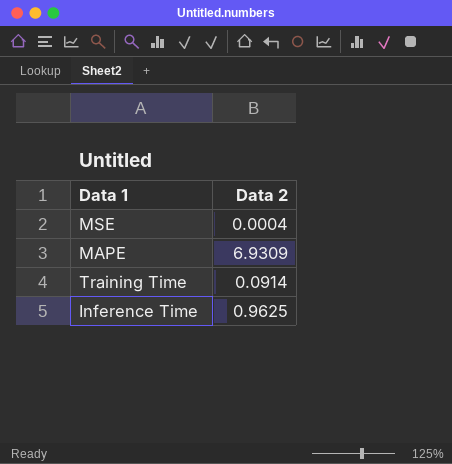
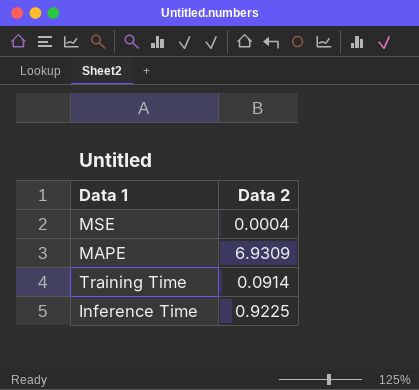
Inference Time | Data 2: 0.9625 -> 0.9225

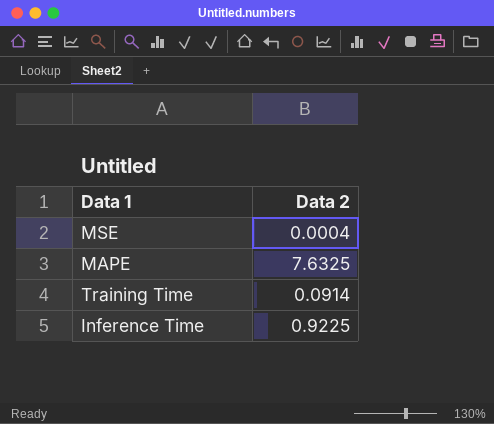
MAPE | Data 2: 6.9309 -> 7.6325

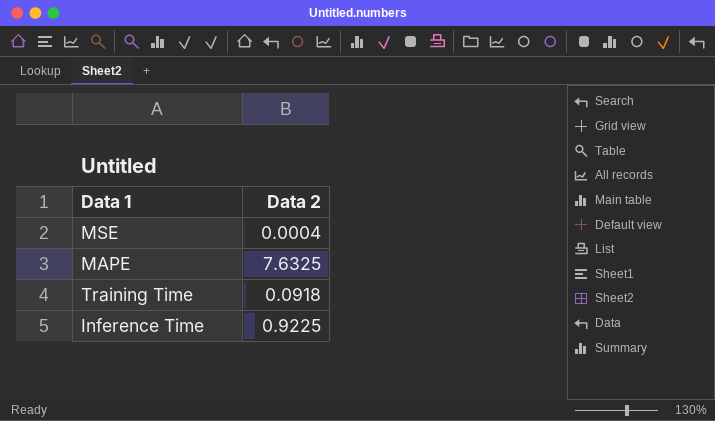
Training Time | Data 2: 0.0914 -> 0.0918

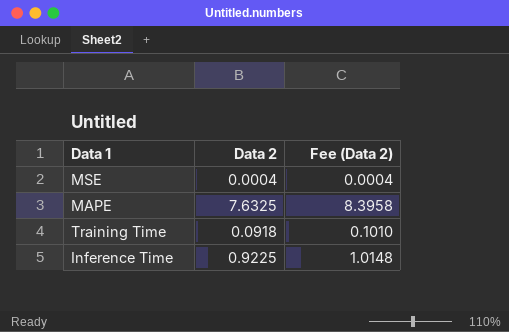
column Fee (Data 2) | formula: none -> [Data 2] * 1.1

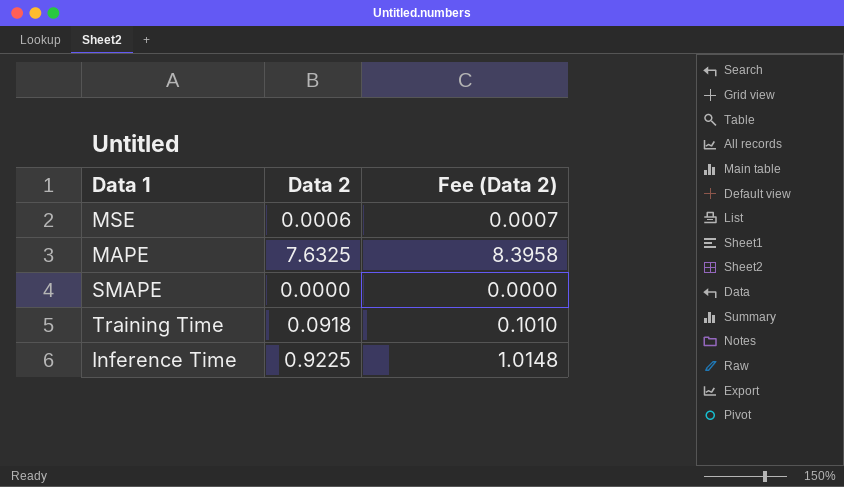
MSE | Data 2: 0.0004 -> 0.0006
MSE | Fee (Data 2): 0.0004 -> 0.0007
row SMAPE: none -> 0.0000 | 0.0000

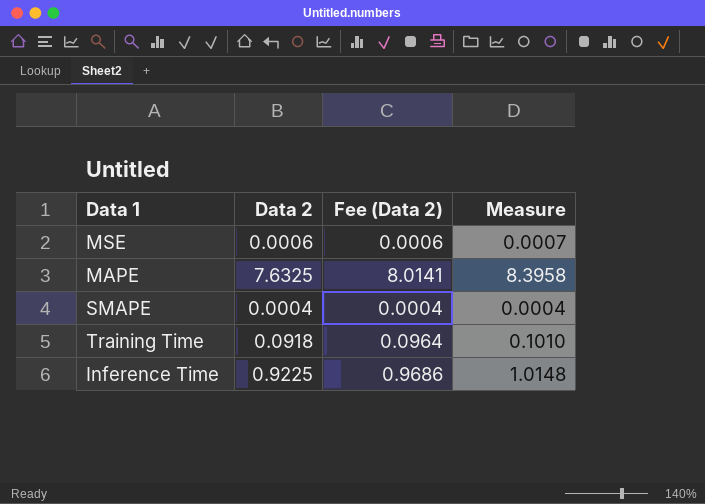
column Fee (Data 2) | formula: [Data 2] * 1.1 -> [Data 2] * 1.05
column Measure | formula: none -> [Data 2] * 1.1
SMAPE | Data 2: 0.0000 -> 0.0004

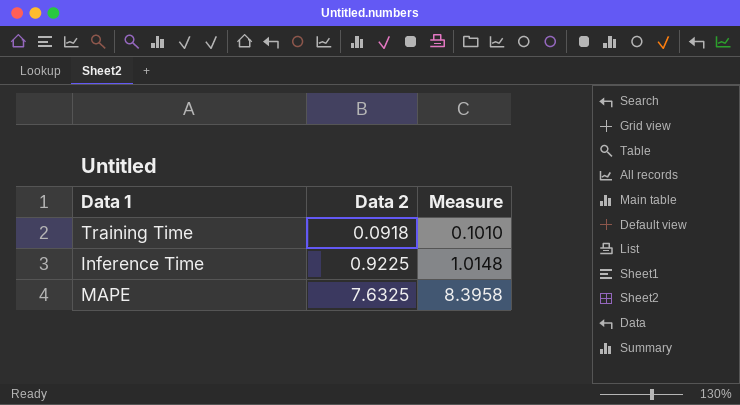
row order: none -> Data 2 ascending
column Fee (Data 2) | formula: [Data 2] * 1.05 -> none
row MSE: 0.0006 | 0.0006 | 0.0007 -> none
row SMAPE: 0.0004 | 0.0004 | 0.0004 -> none

